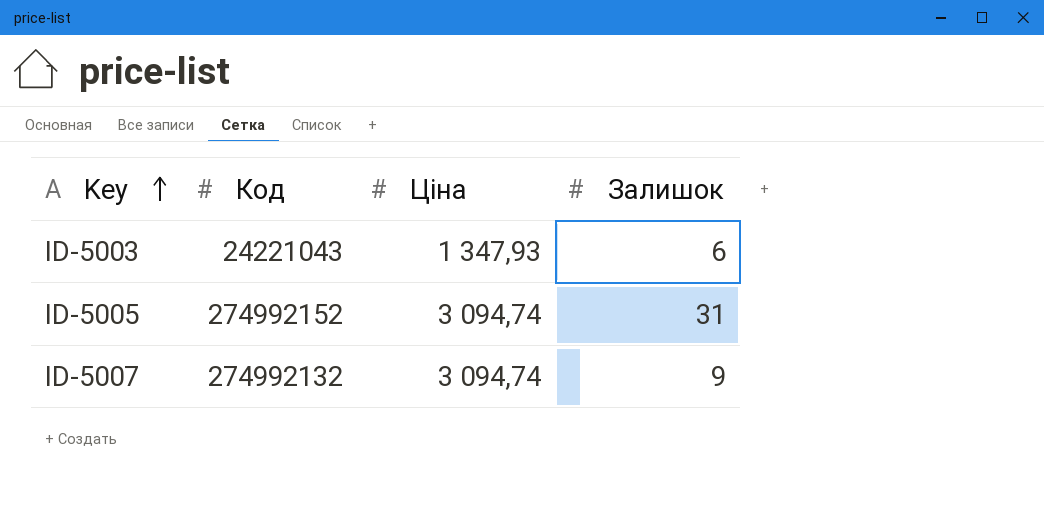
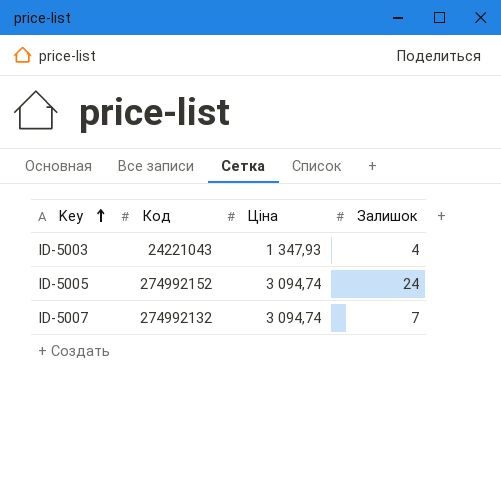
ID-5003 | Залишок: 6 -> 4
ID-5005 | Залишок: 31 -> 24
ID-5007 | Залишок: 9 -> 7

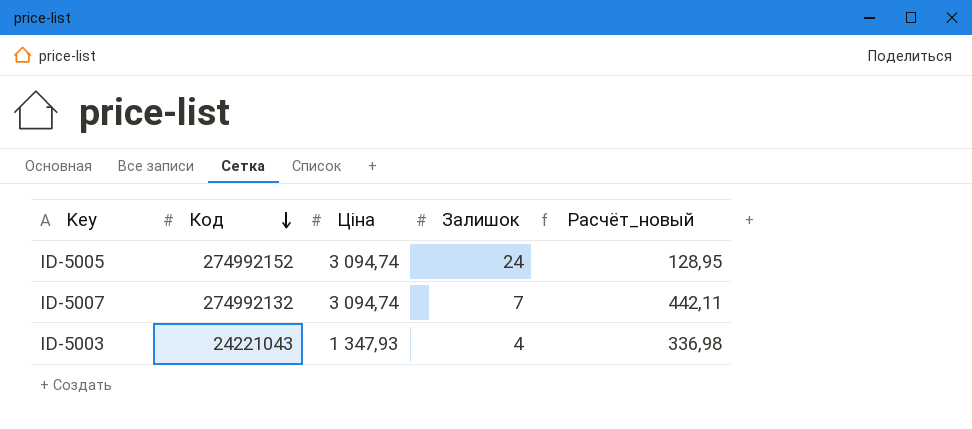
row order: Key ascending -> Код descending
column Расчёт_новый | formula: none -> [Ціна] / [Залишок]

